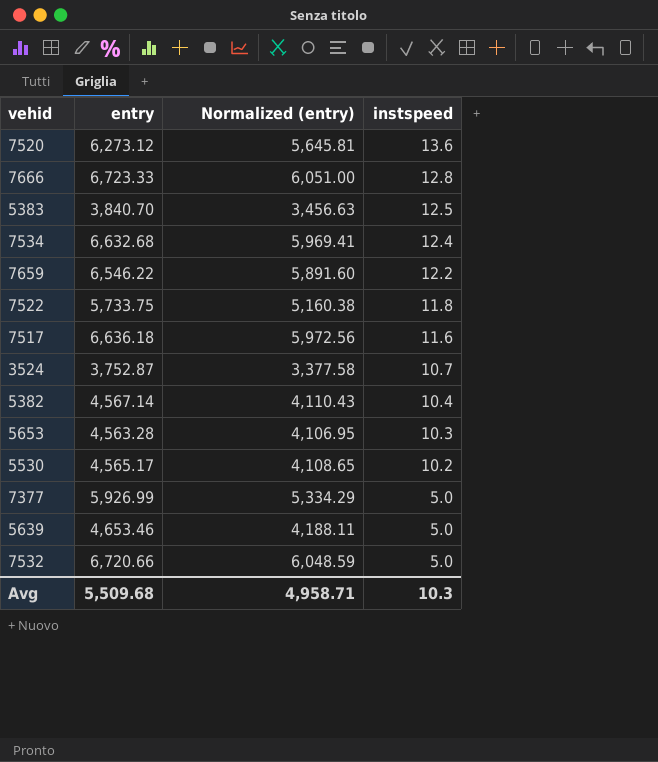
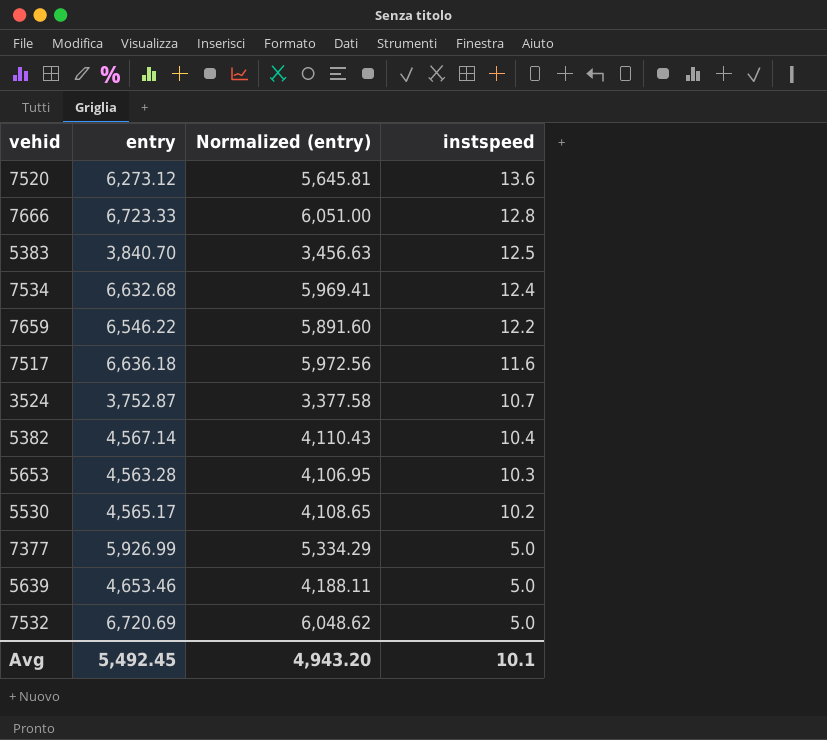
row 7522: 5,733.75 | 5,160.38 | 11.8 -> none
7532 | entry: 6,720.66 -> 6,720.69
7532 | Normalized (entry): 6,048.59 -> 6,048.62
Avg | entry: 5,509.68 -> 5,492.45
Avg | Normalized (entry): 4,958.71 -> 4,943.20
Avg | instspeed: 10.3 -> 10.1

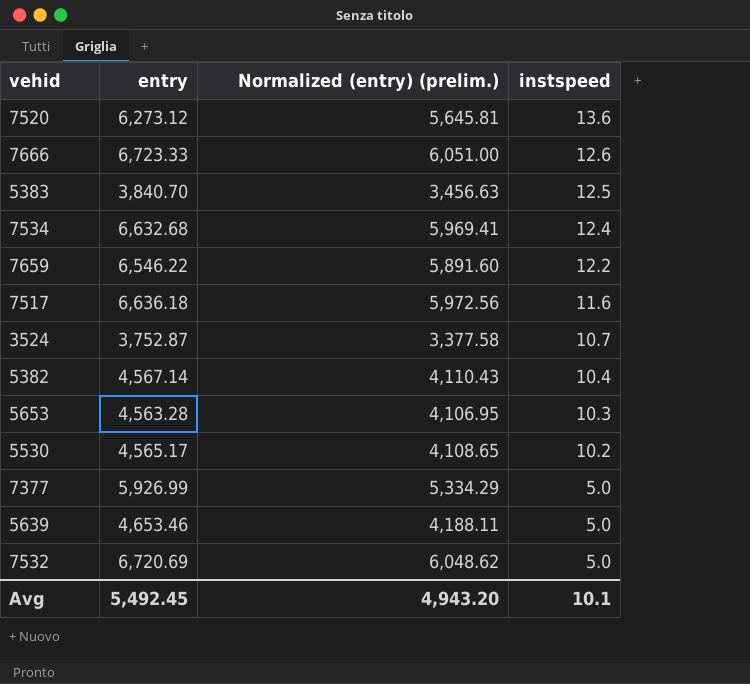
column name: Normalized (entry) -> Normalized (entry) (prelim.)
7666 | instspeed: 12.8 -> 12.6

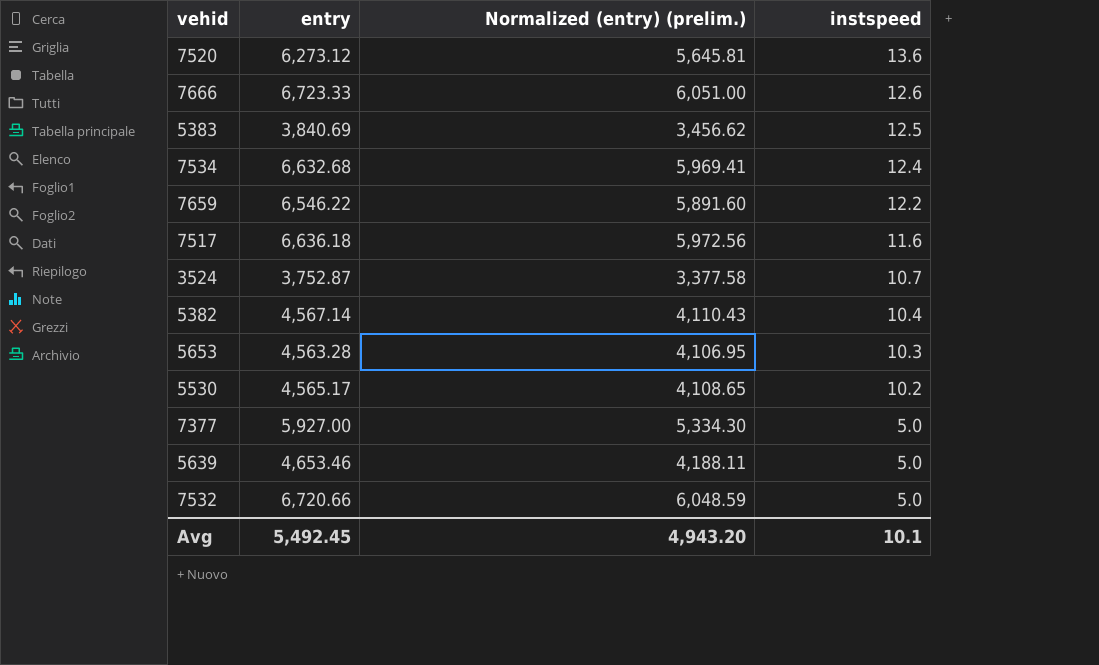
5383 | entry: 3,840.70 -> 3,840.69
5383 | Normalized (entry) (prelim.): 3,456.63 -> 3,456.62
7377 | entry: 5,926.99 -> 5,927.00
7377 | Normalized (entry) (prelim.): 5,334.29 -> 5,334.30
7532 | entry: 6,720.69 -> 6,720.66
7532 | Normalized (entry) (prelim.): 6,048.62 -> 6,048.59

